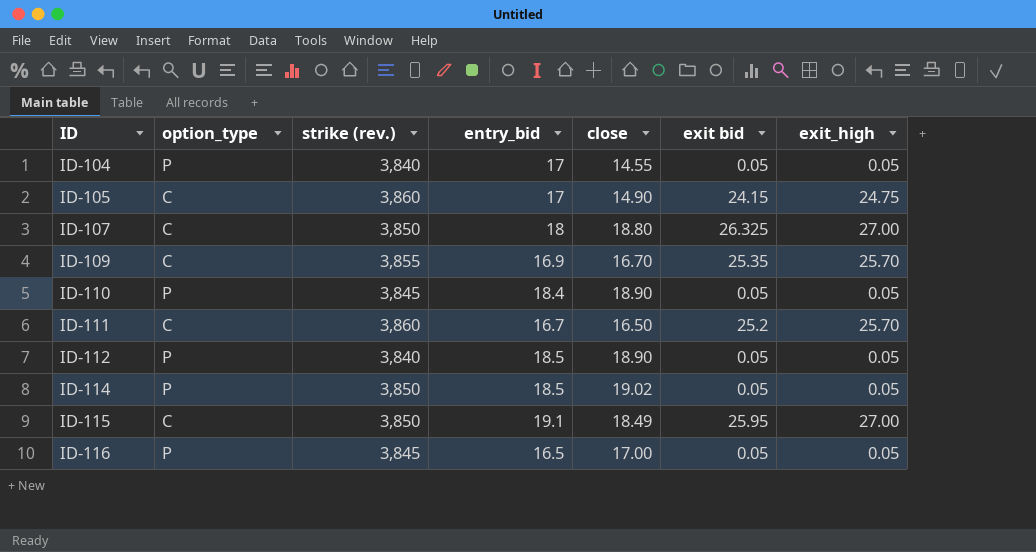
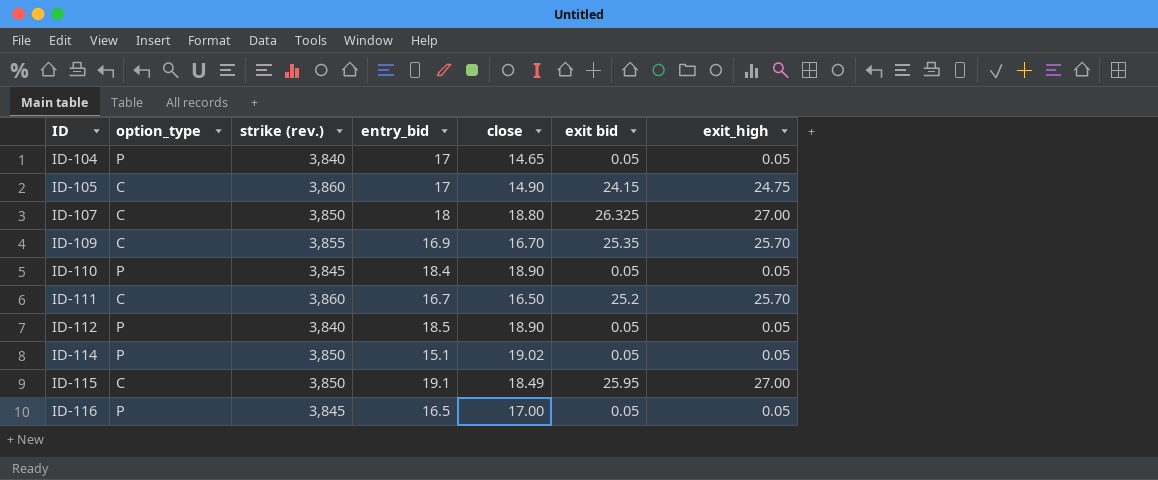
ID-104 | close: 14.55 -> 14.65
ID-114 | entry_bid: 18.5 -> 15.1

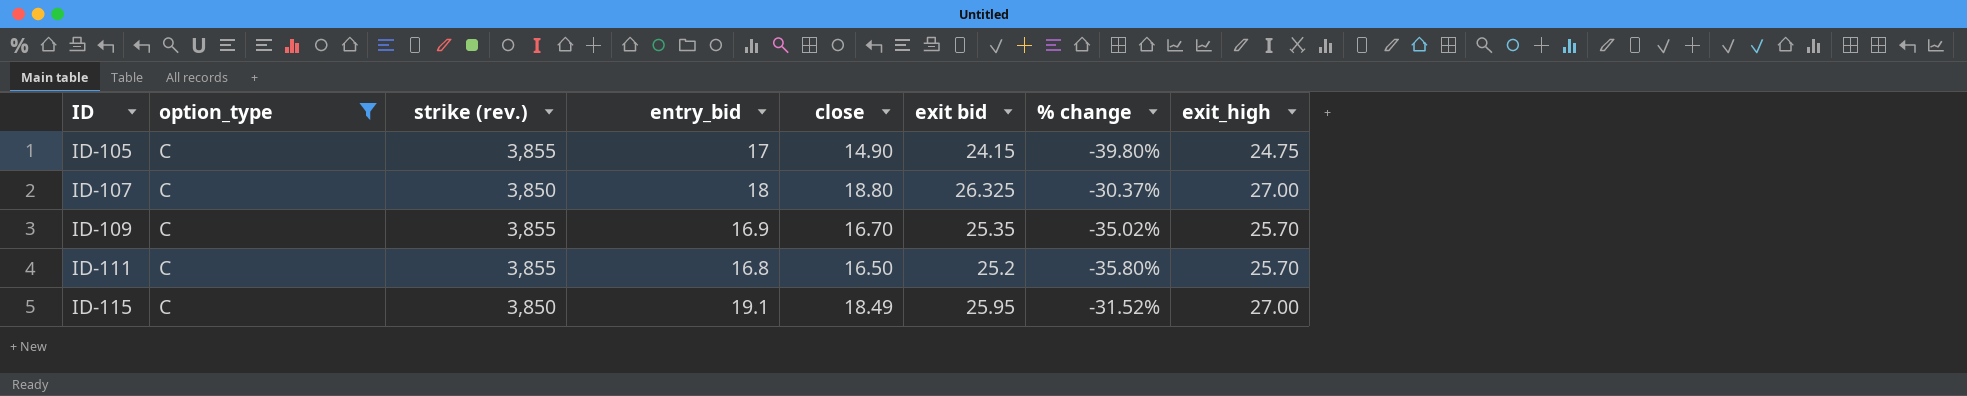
filter: none -> option_type = C
column % change | formula: none -> ([close] - [exit_high]) / [exit_high]
ID-105 | strike (rev.): 3,860 -> 3,855
ID-111 | strike (rev.): 3,860 -> 3,855
ID-111 | entry_bid: 16.7 -> 16.8

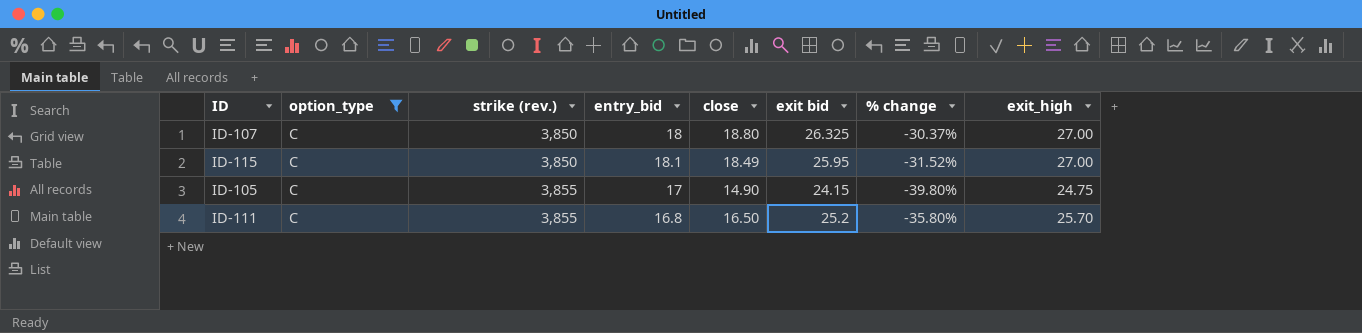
row order: ID ascending -> strike (rev.) ascending
row ID-109: C | 3,855 | 16.9 | 16.70 | 25.35 | -35.02% | 25.70 -> none
ID-115 | entry_bid: 19.1 -> 18.1

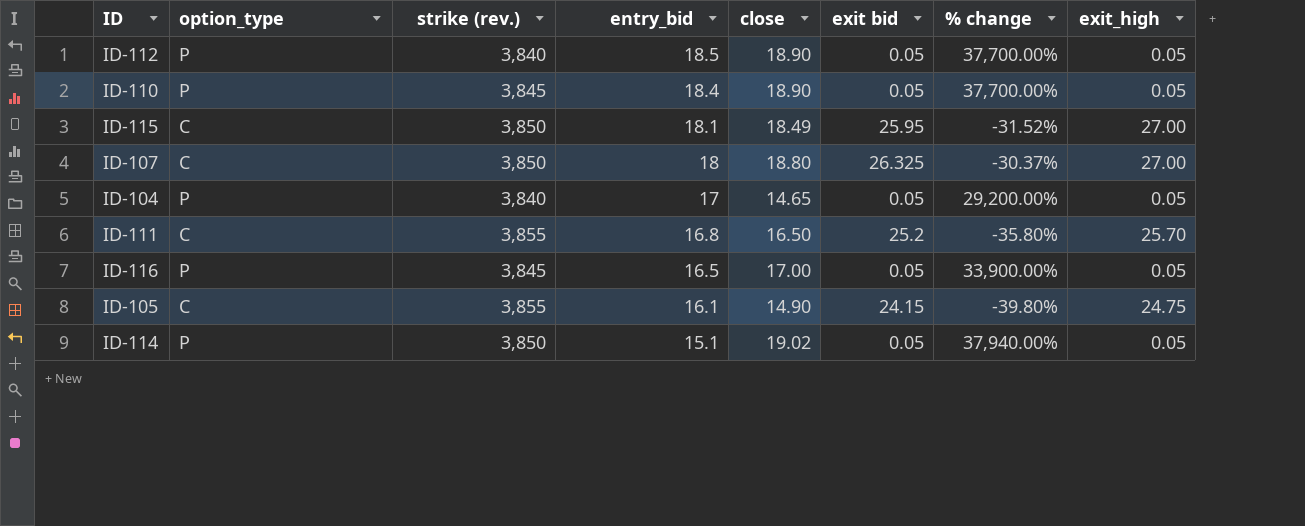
filter: option_type = C -> none
row order: strike (rev.) ascending -> entry_bid descending
ID-105 | entry_bid: 17 -> 16.1

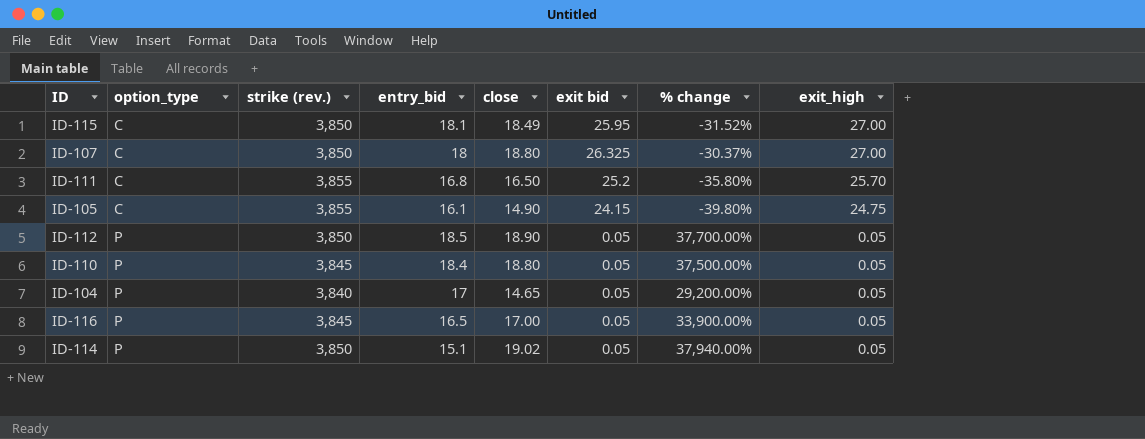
row order: entry_bid descending -> option_type ascending
ID-112 | strike (rev.): 3,840 -> 3,850
ID-110 | close: 18.90 -> 18.80
ID-110 | % change: 37,700.00% -> 37,500.00%

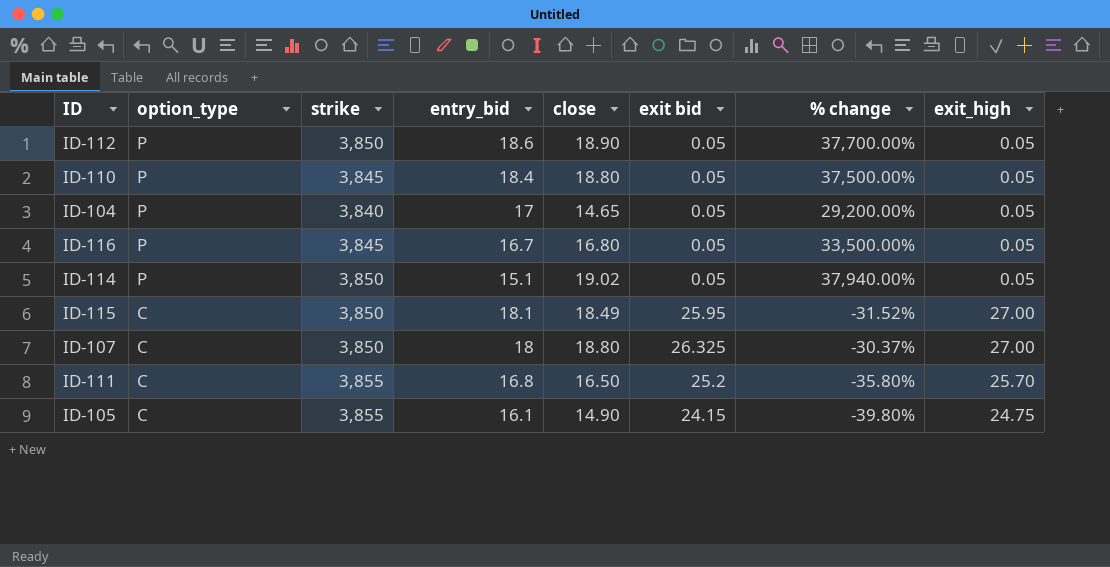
row order: option_type ascending -> option_type descending
column name: strike (rev.) -> strike
ID-112 | entry_bid: 18.5 -> 18.6
ID-116 | entry_bid: 16.5 -> 16.7
ID-116 | close: 17.00 -> 16.80
ID-116 | % change: 33,900.00% -> 33,500.00%

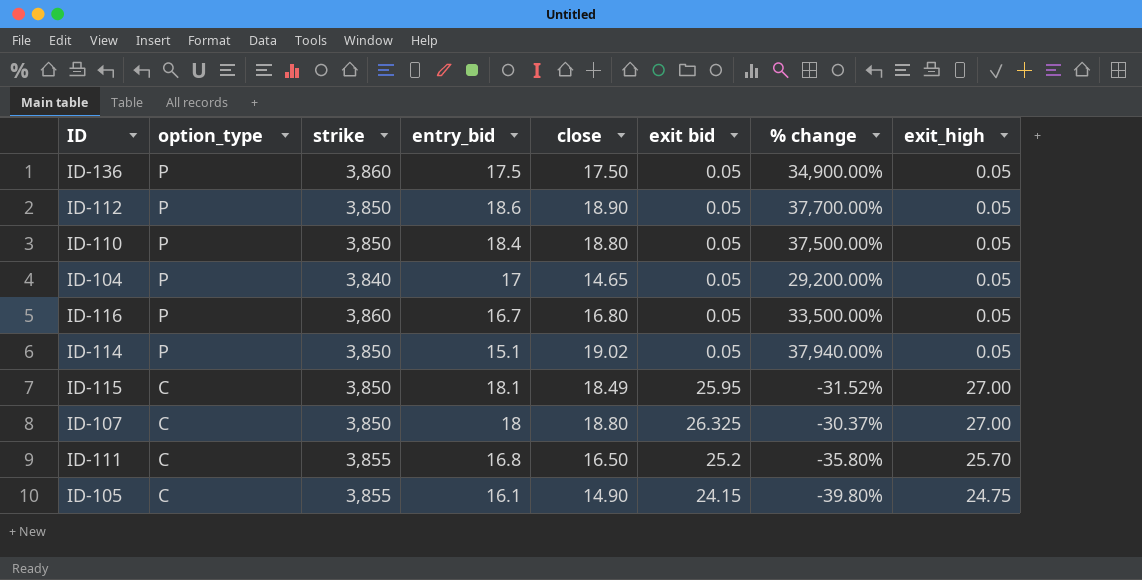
row ID-136: none -> P | 3,860 | 17.5 | 17.50 | 0.05 | 34,900.00% | 0.05
ID-110 | strike: 3,845 -> 3,850
ID-116 | strike: 3,845 -> 3,860

